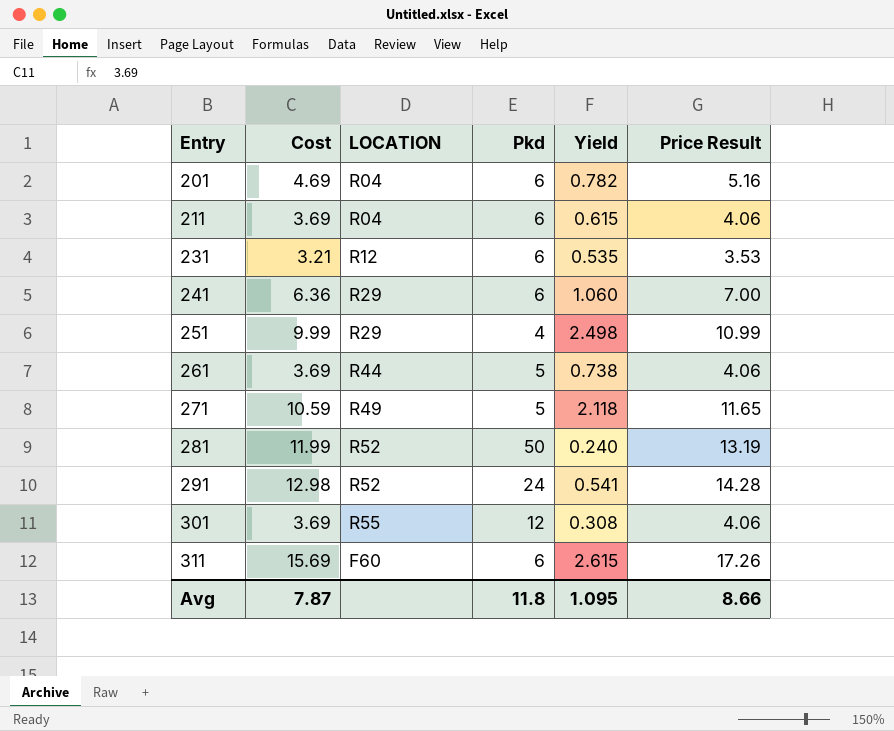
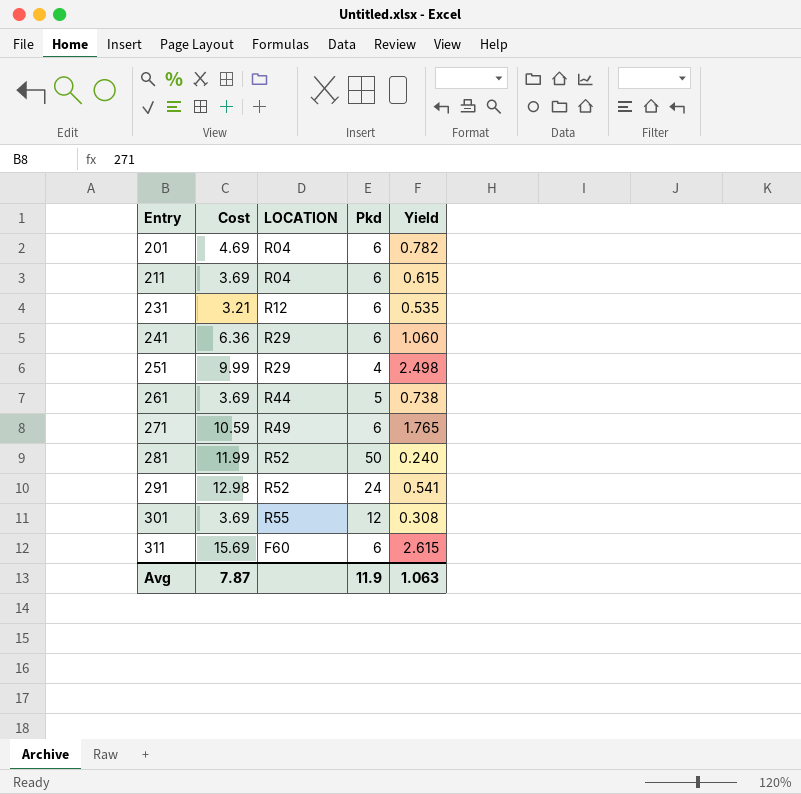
column Price Result | formula: [Cost] * 1.1 -> none
271 | Pkd: 5 -> 6
271 | Yield: 2.118 -> 1.765
Avg | Pkd: 11.8 -> 11.9
Avg | Yield: 1.095 -> 1.063

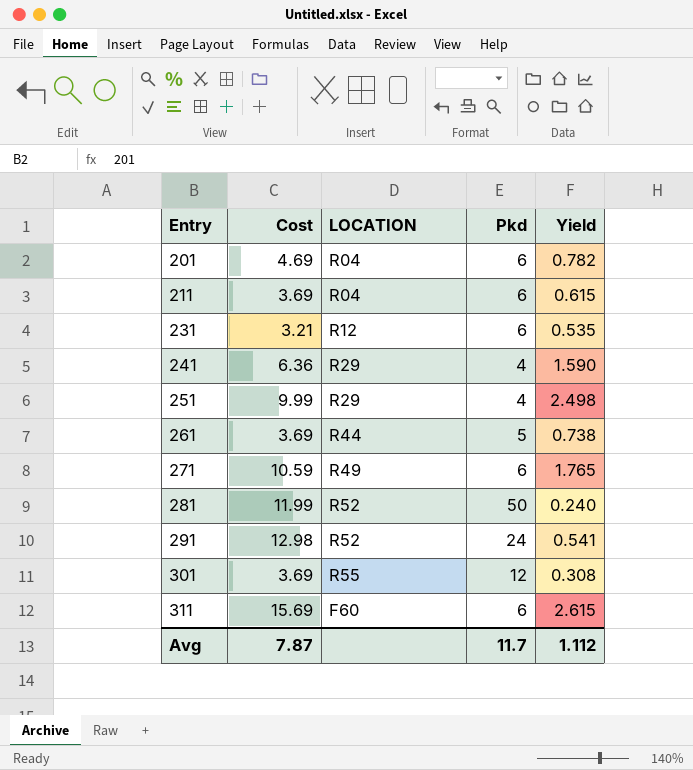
241 | Pkd: 6 -> 4
241 | Yield: 1.060 -> 1.590
Avg | Pkd: 11.9 -> 11.7
Avg | Yield: 1.063 -> 1.112

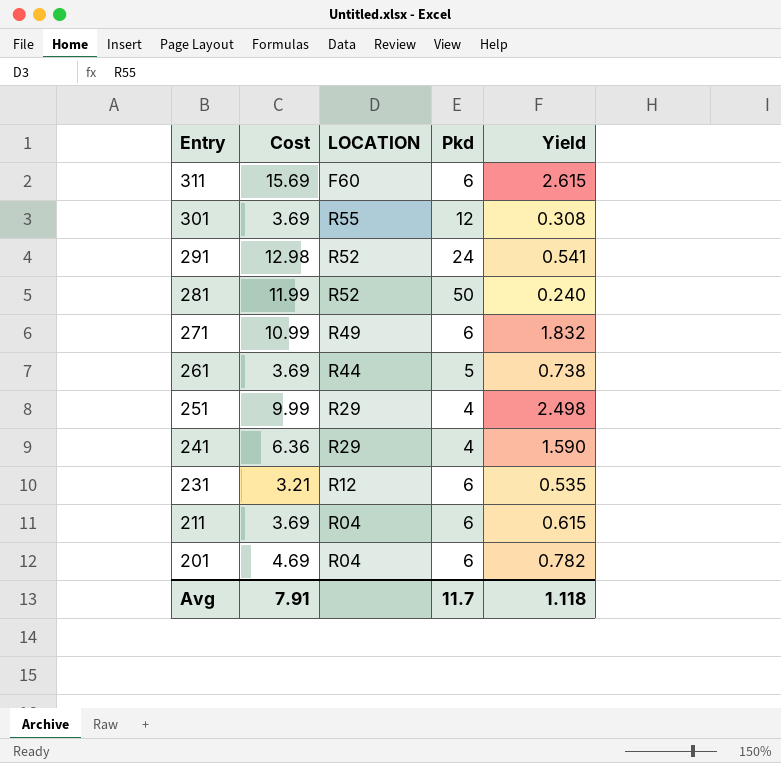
row order: Entry ascending -> Entry descending
271 | Cost: 10.59 -> 10.99
271 | Yield: 1.765 -> 1.832
Avg | Cost: 7.87 -> 7.91
Avg | Yield: 1.112 -> 1.118

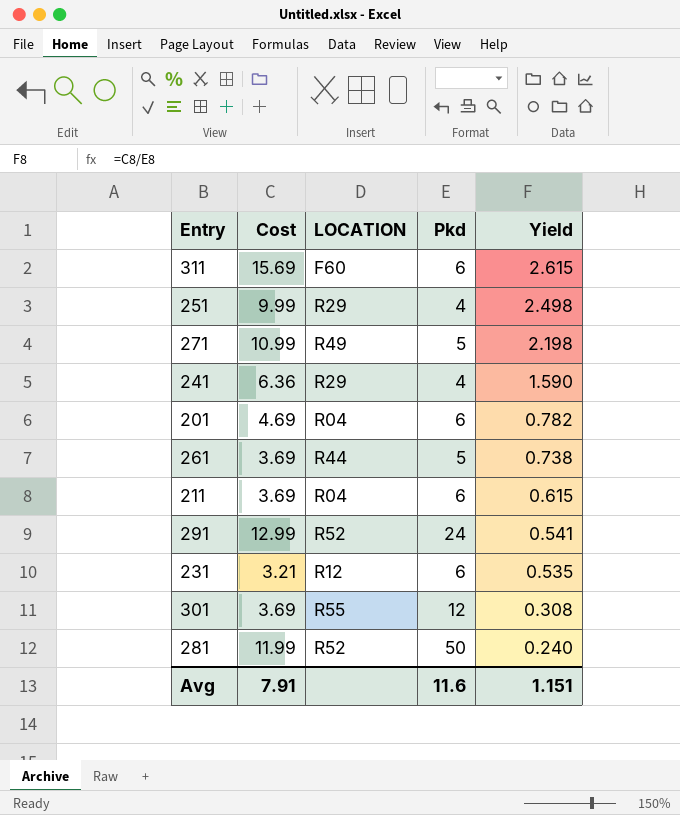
row order: Entry descending -> Yield descending
271 | Pkd: 6 -> 5
271 | Yield: 1.832 -> 2.198
291 | Cost: 12.98 -> 12.99
Avg | Pkd: 11.7 -> 11.6
Avg | Yield: 1.118 -> 1.151

